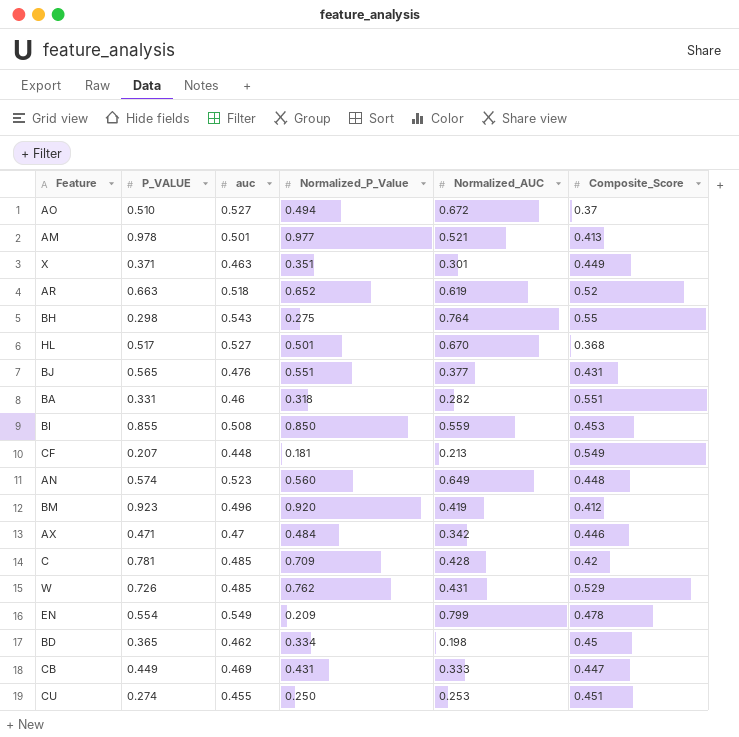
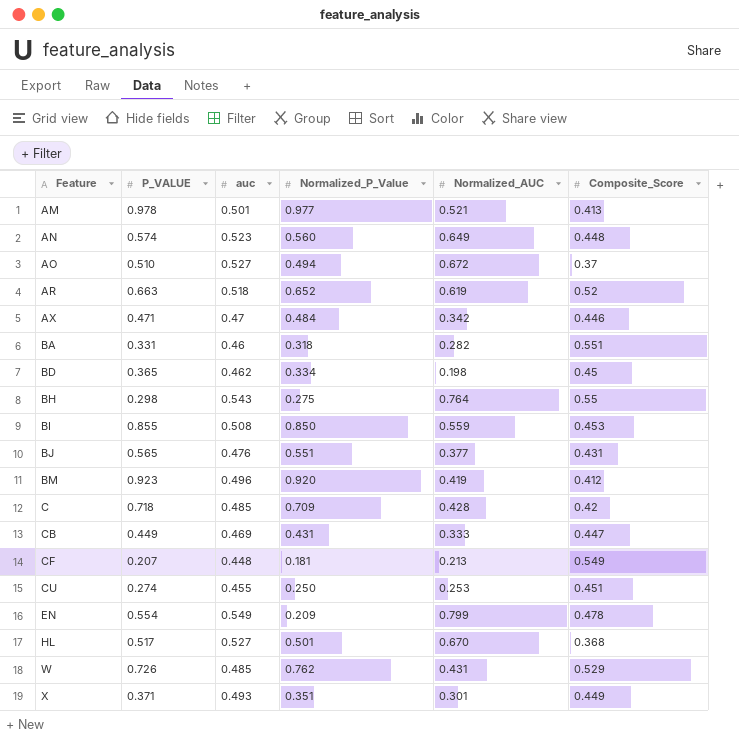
row order: none -> Feature ascending
C | P_VALUE: 0.781 -> 0.718
X | auc: 0.463 -> 0.493

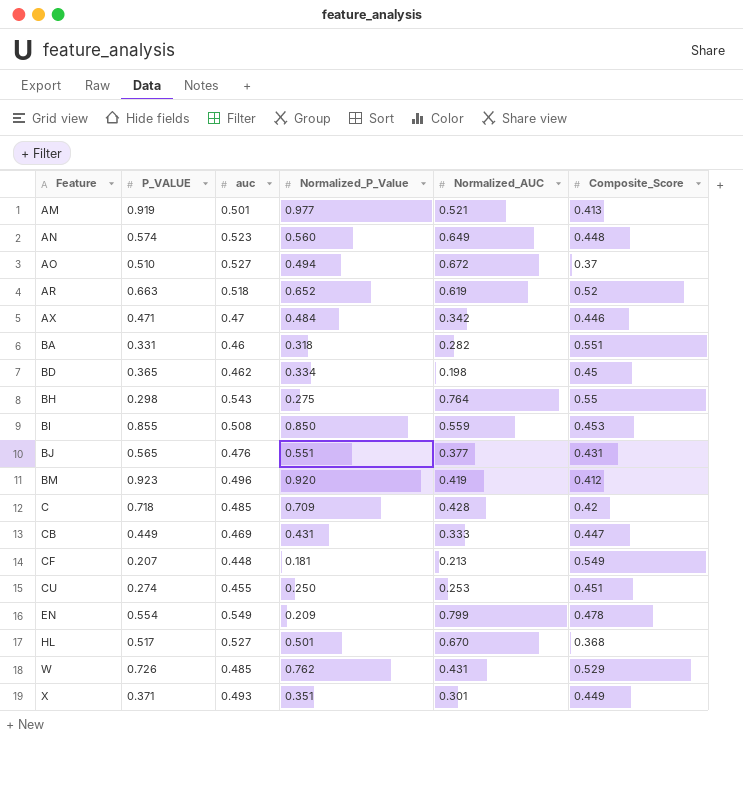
AM | P_VALUE: 0.978 -> 0.919

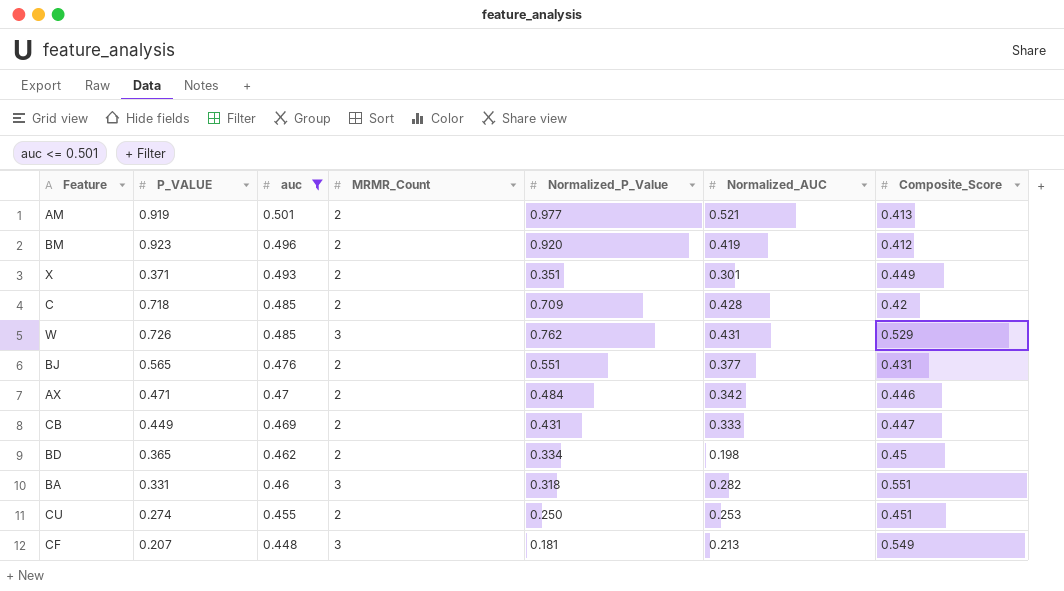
filter: none -> auc <= 0.501
row order: Feature ascending -> auc descending
column MRMR_Count | position: none -> 4

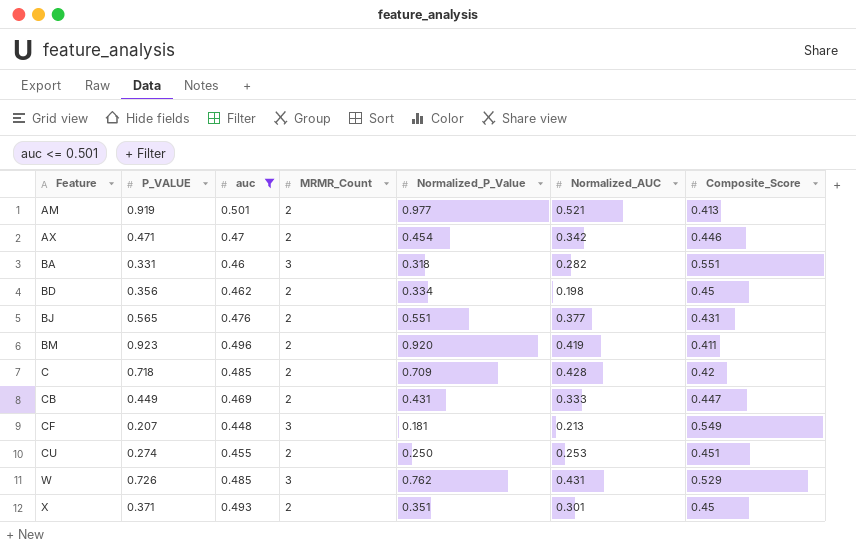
row order: auc descending -> Feature ascending
AX | Normalized_P_Value: 0.484 -> 0.454
BD | P_VALUE: 0.365 -> 0.356
BM | Composite_Score: 0.412 -> 0.411
X | Composite_Score: 0.449 -> 0.45

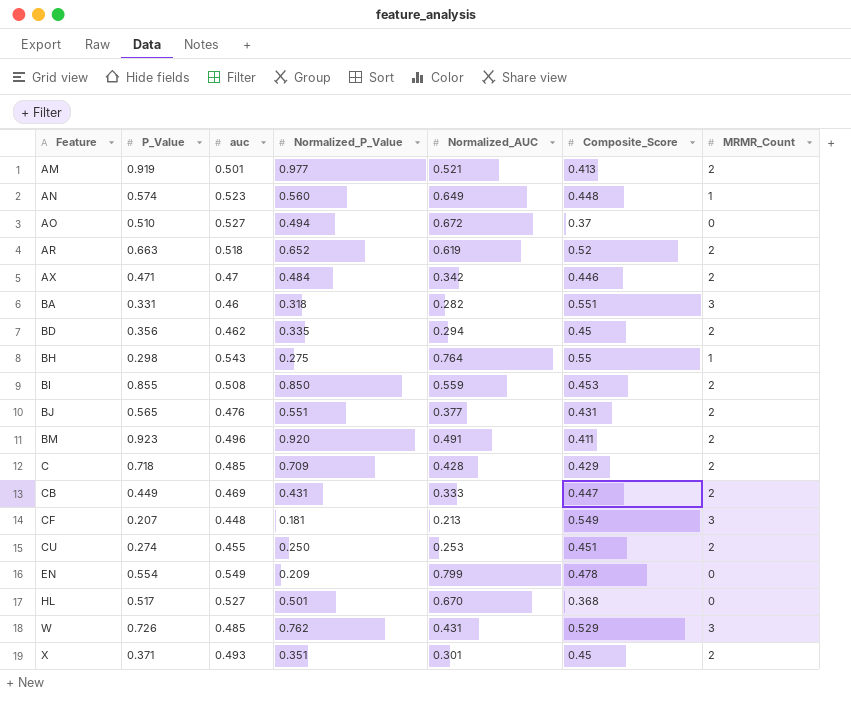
filter: auc <= 0.501 -> none
column name: P_VALUE -> P_Value
column MRMR_Count | position: 4 -> 7
AX | Normalized_P_Value: 0.454 -> 0.484
BD | Normalized_P_Value: 0.334 -> 0.335
BD | Normalized_AUC: 0.198 -> 0.294
BM | Normalized_AUC: 0.419 -> 0.491
C | Composite_Score: 0.42 -> 0.429

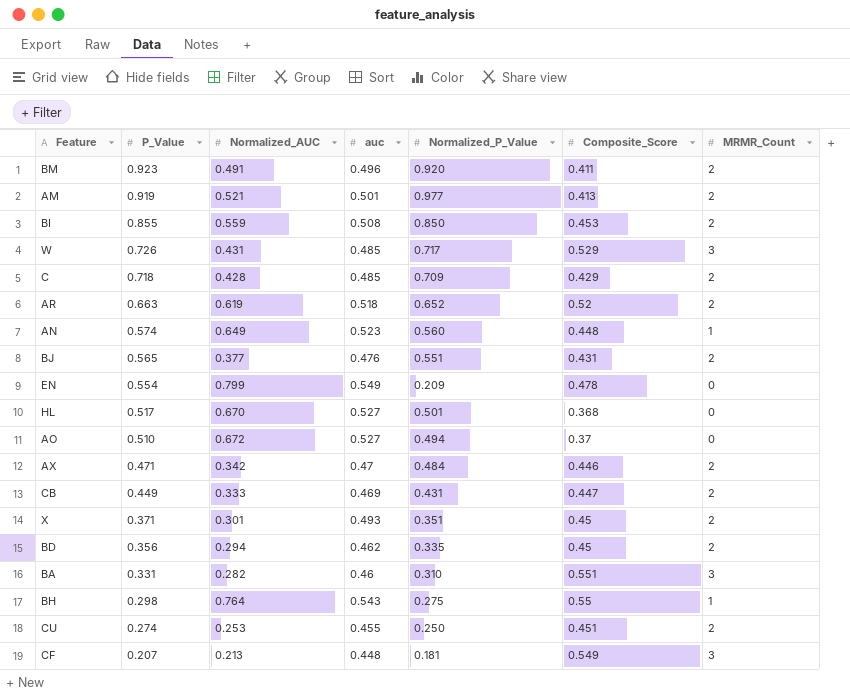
row order: Feature ascending -> P_Value descending
column Normalized_AUC | position: 5 -> 3
W | Normalized_P_Value: 0.762 -> 0.717
BA | Normalized_P_Value: 0.318 -> 0.310

